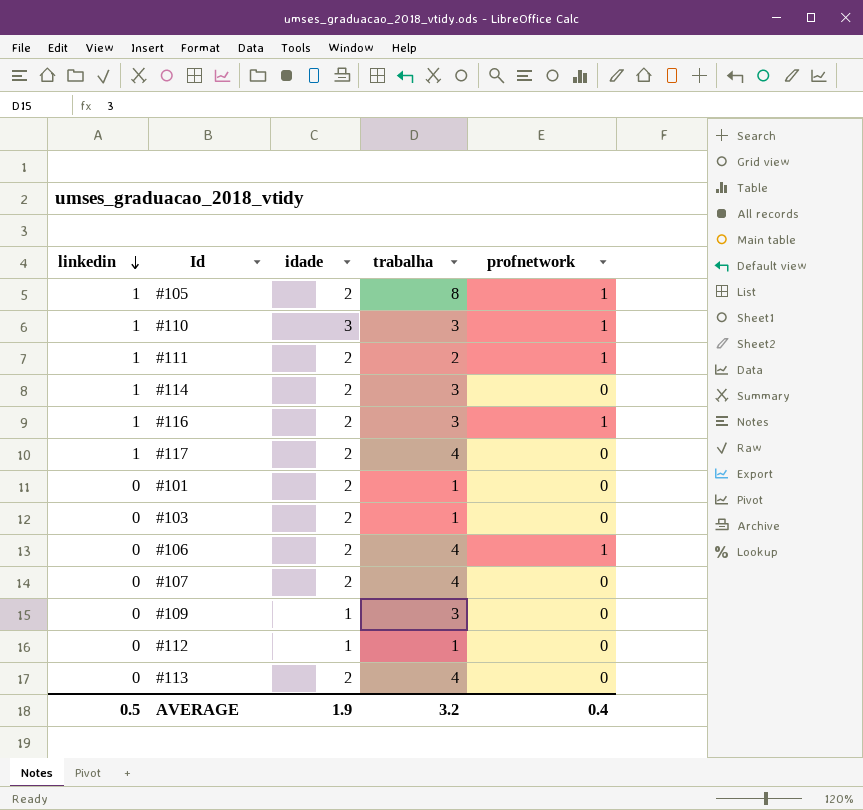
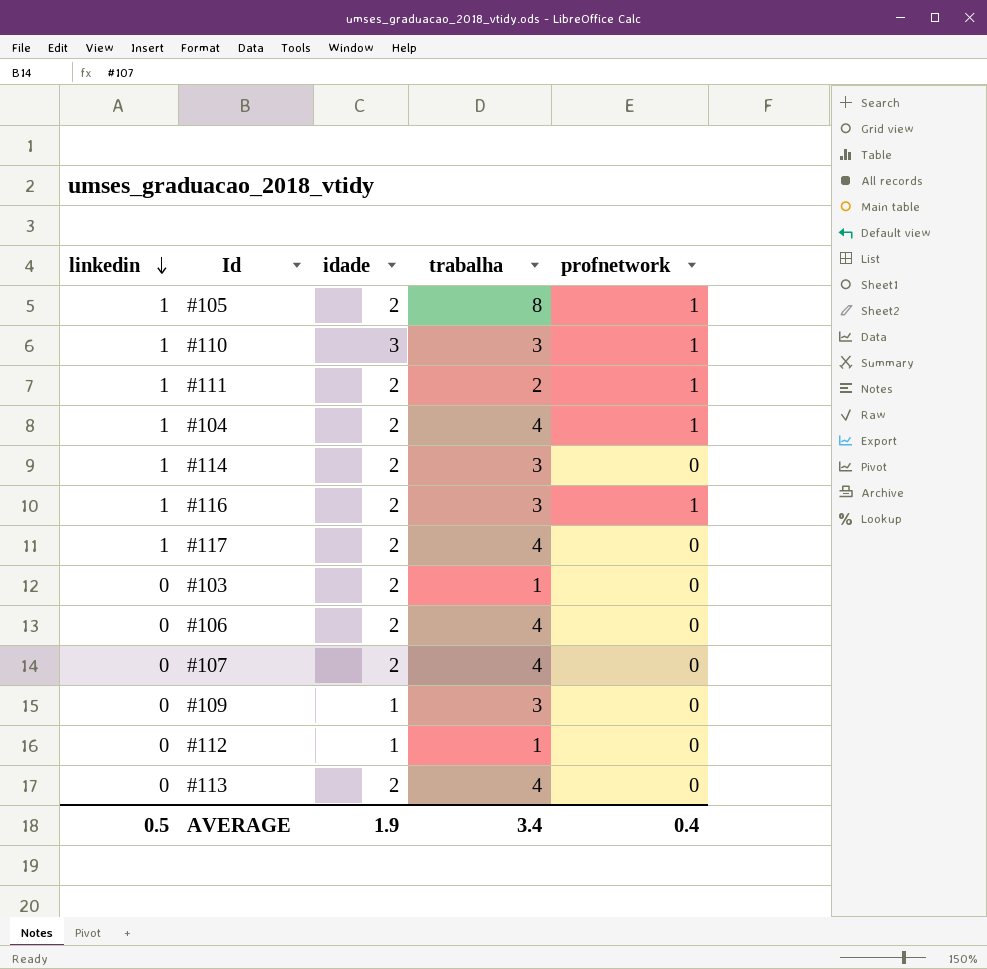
row #101: 0 | 2 | 1 | 0 -> none
row #104: none -> 1 | 2 | 4 | 1
#106 | profnetwork: 1 -> 0
AVERAGE | trabalha: 3.2 -> 3.4

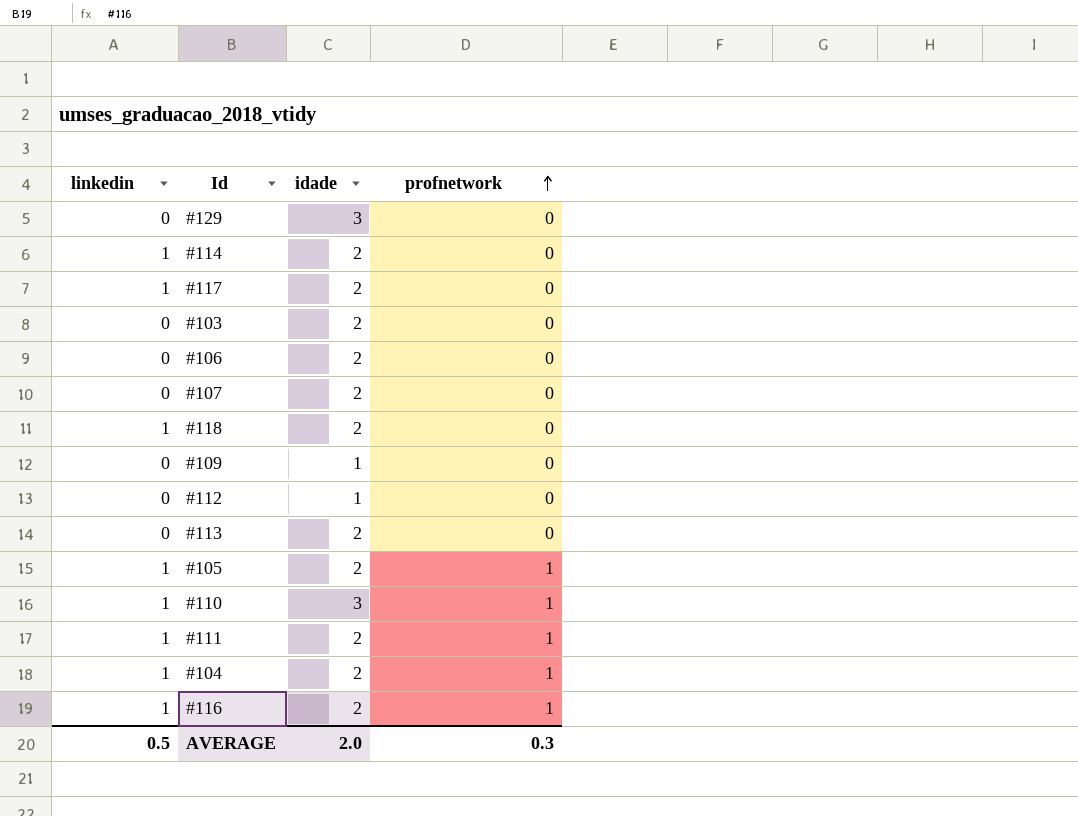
row order: linkedin descending -> profnetwork ascending
column trabalha | position: 4 -> none
row #129: none -> 0 | 3 | 0
row #118: none -> 1 | 2 | 0
AVERAGE | idade: 1.9 -> 2.0
AVERAGE | profnetwork: 0.4 -> 0.3

